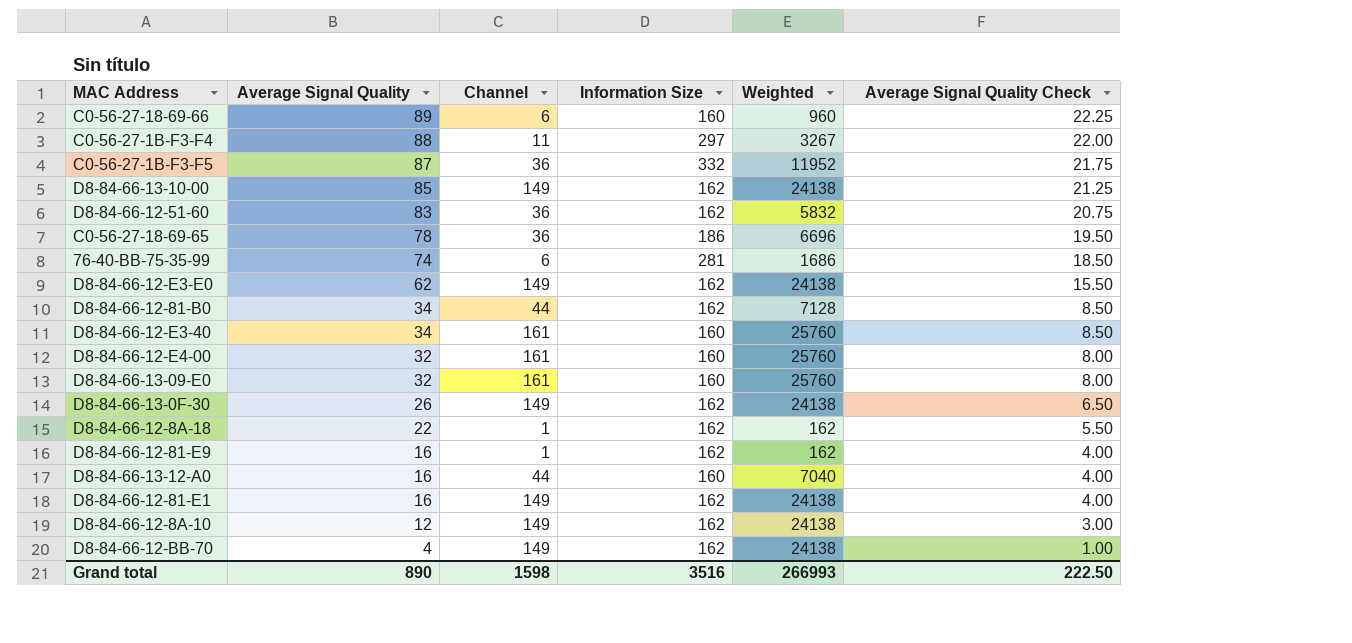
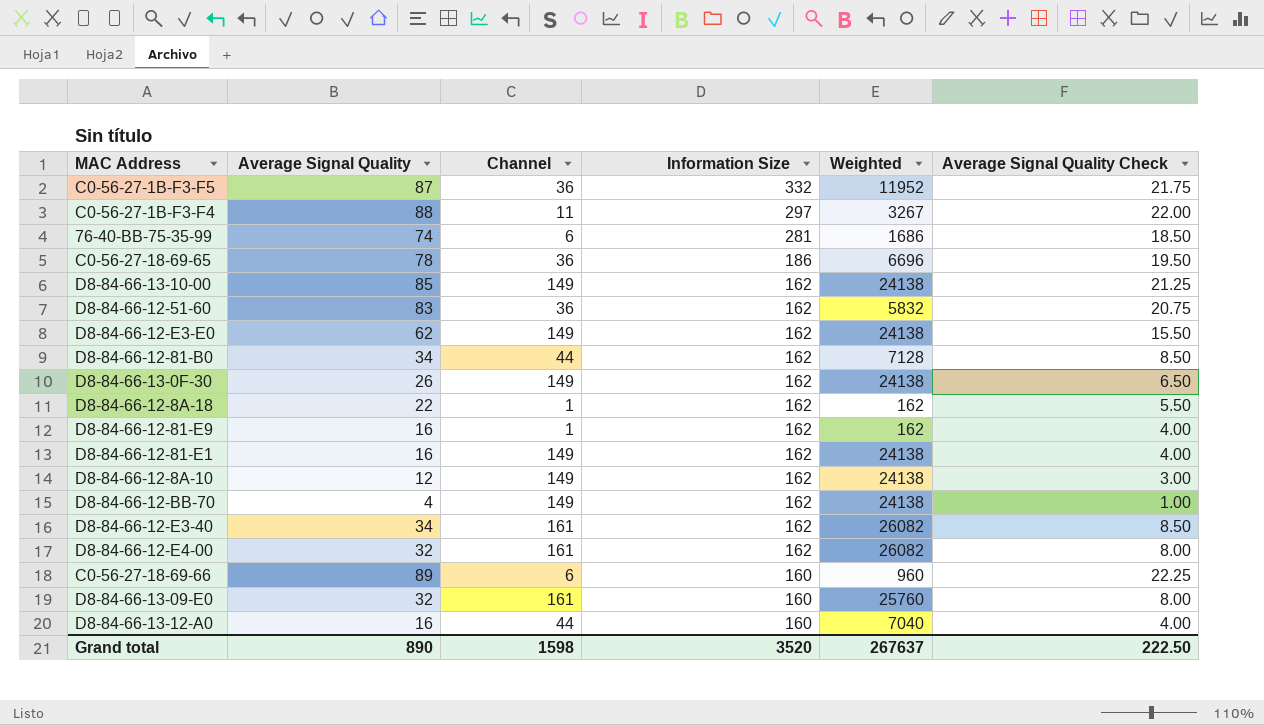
row order: Average Signal Quality descending -> Information Size descending
D8-84-66-12-E3-40 | Information Size: 160 -> 162
D8-84-66-12-E3-40 | Weighted: 25760 -> 26082
D8-84-66-12-E4-00 | Information Size: 160 -> 162
D8-84-66-12-E4-00 | Weighted: 25760 -> 26082
Grand total | Information Size: 3516 -> 3520
Grand total | Weighted: 266993 -> 267637

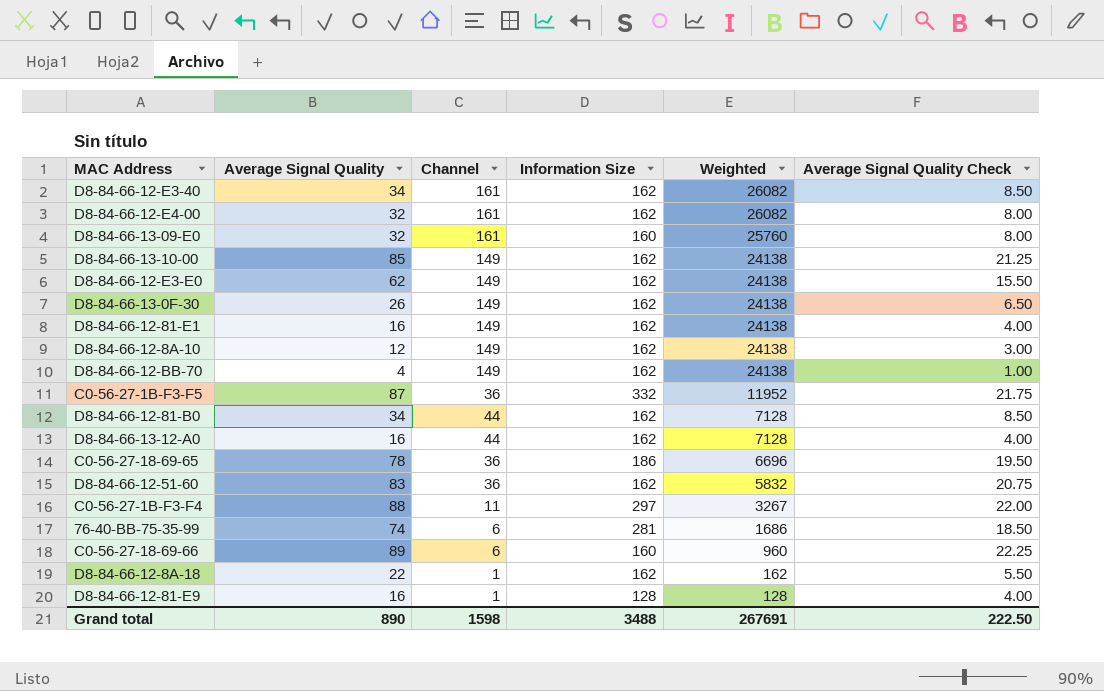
row order: Information Size descending -> Weighted descending
D8-84-66-13-12-A0 | Information Size: 160 -> 162
D8-84-66-13-12-A0 | Weighted: 7040 -> 7128
D8-84-66-12-81-E9 | Information Size: 162 -> 128
D8-84-66-12-81-E9 | Weighted: 162 -> 128
Grand total | Information Size: 3520 -> 3488
Grand total | Weighted: 267637 -> 267691

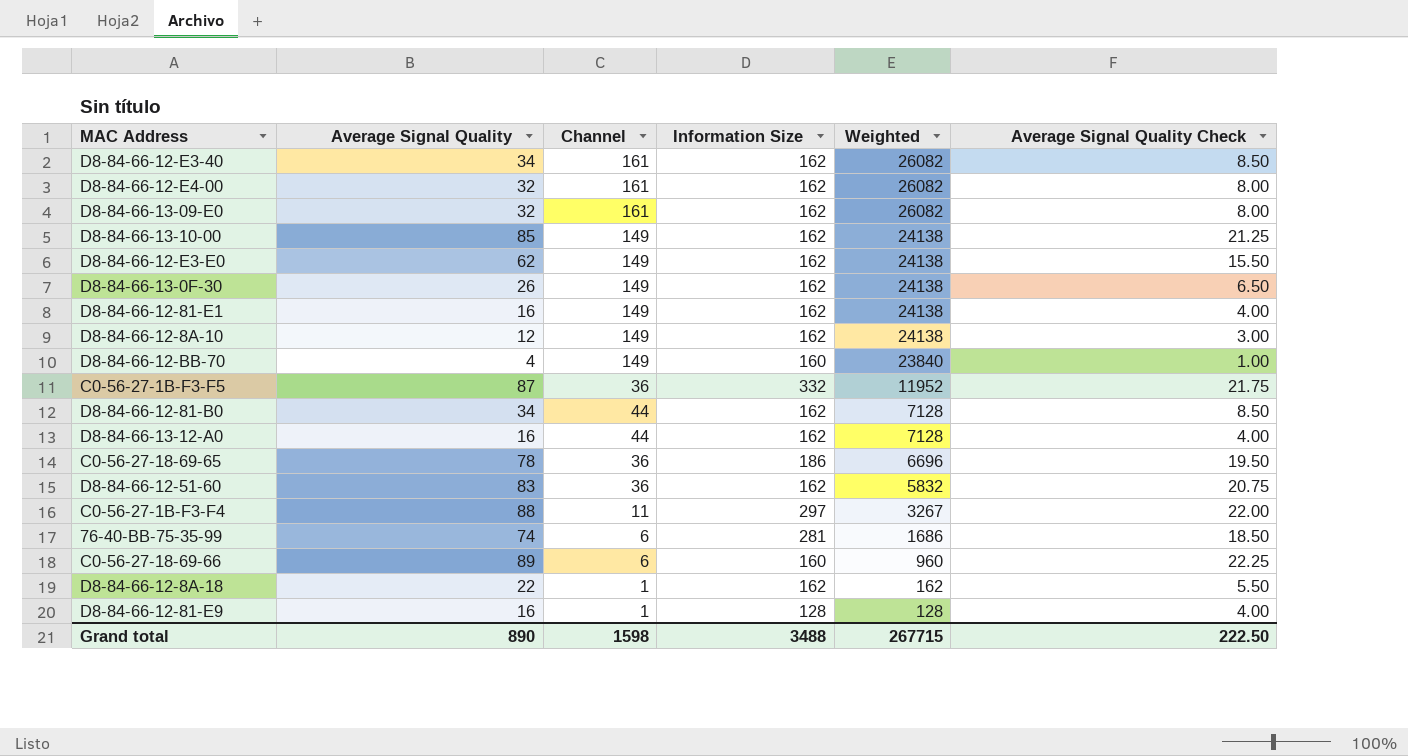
D8-84-66-13-09-E0 | Information Size: 160 -> 162
D8-84-66-13-09-E0 | Weighted: 25760 -> 26082
D8-84-66-12-BB-70 | Information Size: 162 -> 160
D8-84-66-12-BB-70 | Weighted: 24138 -> 23840
Grand total | Weighted: 267691 -> 267715

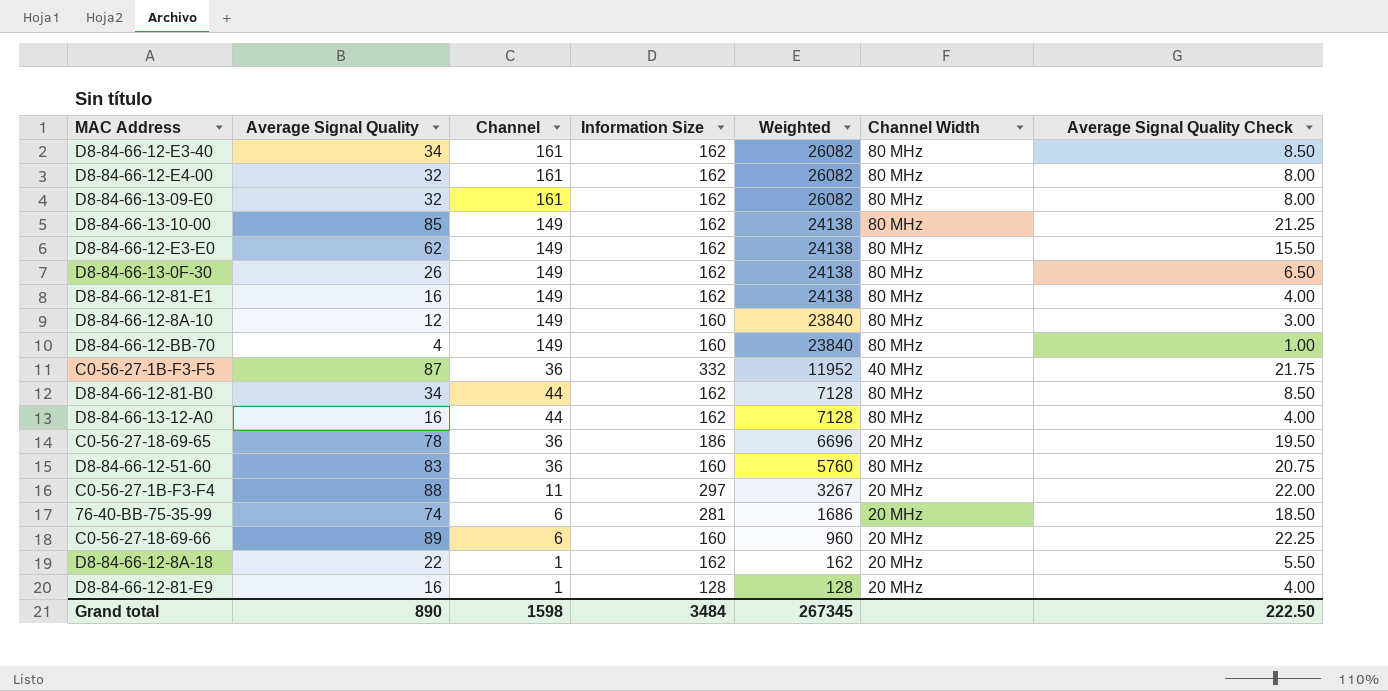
column Channel Width | position: none -> 6
D8-84-66-12-8A-10 | Information Size: 162 -> 160
D8-84-66-12-8A-10 | Weighted: 24138 -> 23840
D8-84-66-12-51-60 | Information Size: 162 -> 160
D8-84-66-12-51-60 | Weighted: 5832 -> 5760
Grand total | Information Size: 3488 -> 3484
Grand total | Weighted: 267715 -> 267345

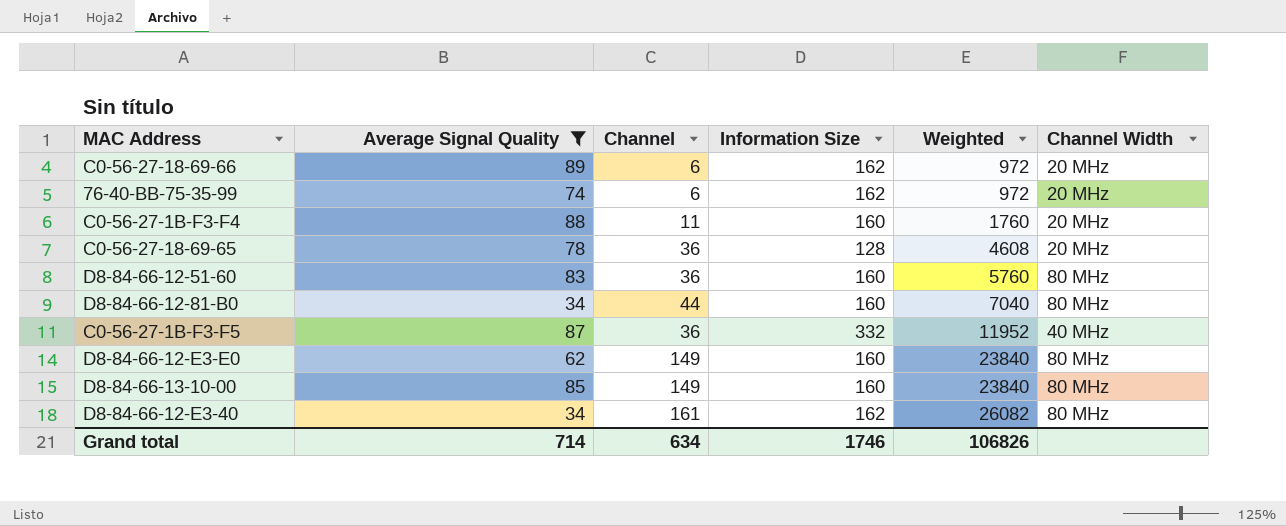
filter: none -> Average Signal Quality >= 34
row order: Weighted descending -> Weighted ascending
column Average Signal Quality Check | formula: [Average Signal Quality] * 0.25 -> none
C0-56-27-18-69-66 | Information Size: 160 -> 162
C0-56-27-18-69-66 | Weighted: 960 -> 972
76-40-BB-75-35-99 | Information Size: 281 -> 162
76-40-BB-75-35-99 | Weighted: 1686 -> 972
C0-56-27-1B-F3-F4 | Information Size: 297 -> 160
C0-56-27-1B-F3-F4 | Weighted: 3267 -> 1760
C0-56-27-18-69-65 | Information Size: 186 -> 128
C0-56-27-18-69-65 | Weighted: 6696 -> 4608
D8-84-66-12-81-B0 | Information Size: 162 -> 160
D8-84-66-12-81-B0 | Weighted: 7128 -> 7040
D8-84-66-12-E3-E0 | Information Size: 162 -> 160
D8-84-66-12-E3-E0 | Weighted: 24138 -> 23840
D8-84-66-13-10-00 | Information Size: 162 -> 160
D8-84-66-13-10-00 | Weighted: 24138 -> 23840
Grand total | Average Signal Quality: 890 -> 714
Grand total | Channel: 1598 -> 634
Grand total | Information Size: 3484 -> 1746
Grand total | Weighted: 267345 -> 106826

